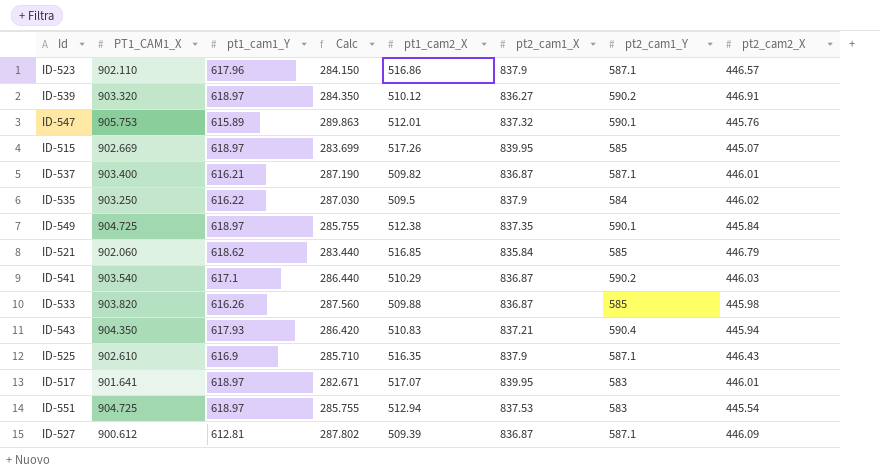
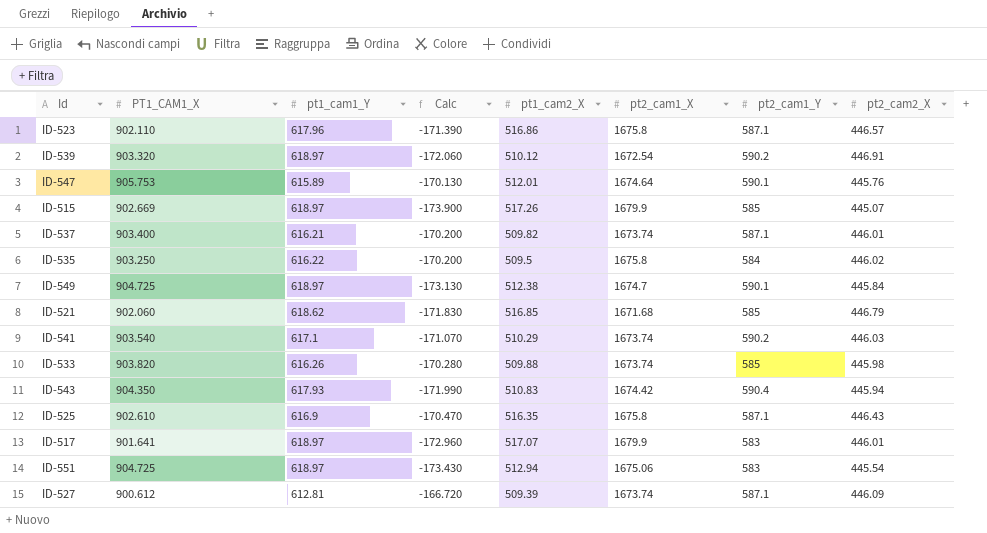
column Calc | formula: [PT1_CAM1_X] - [pt1_cam1_Y] -> [pt2_cam2_X] - [pt1_cam1_Y]
ID-523 | pt2_cam1_X: 837.9 -> 1675.8
ID-539 | pt2_cam1_X: 836.27 -> 1672.54
ID-547 | pt2_cam1_X: 837.32 -> 1674.64
ID-515 | pt2_cam1_X: 839.95 -> 1679.9
ID-537 | pt2_cam1_X: 836.87 -> 1673.74
ID-535 | pt2_cam1_X: 837.9 -> 1675.8
ID-549 | pt2_cam1_X: 837.35 -> 1674.7
ID-521 | pt2_cam1_X: 835.84 -> 1671.68
ID-541 | pt2_cam1_X: 836.87 -> 1673.74
ID-533 | pt2_cam1_X: 836.87 -> 1673.74
ID-543 | pt2_cam1_X: 837.21 -> 1674.42
ID-525 | pt2_cam1_X: 837.9 -> 1675.8
ID-517 | pt2_cam1_X: 839.95 -> 1679.9
ID-551 | pt2_cam1_X: 837.53 -> 1675.06
ID-527 | pt2_cam1_X: 836.87 -> 1673.74

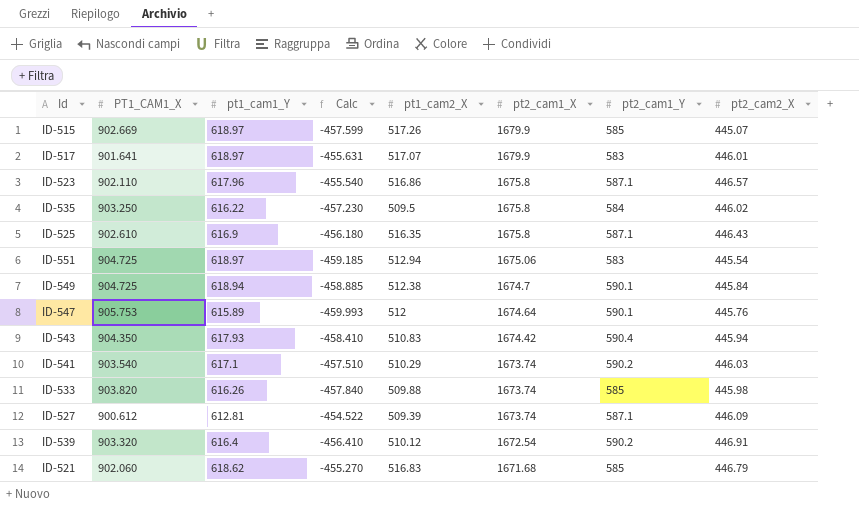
row order: none -> pt2_cam1_X descending
column Calc | formula: [pt2_cam2_X] - [pt1_cam1_Y] -> [pt2_cam2_X] - [PT1_CAM1_X]
row ID-537: 903.400 | 616.21 | -170.200 | 509.82 | 1673.74 | 587.1 | 446.01 -> none
ID-549 | pt1_cam1_Y: 618.97 -> 618.94
ID-547 | pt1_cam2_X: 512.01 -> 512
ID-539 | pt1_cam1_Y: 618.97 -> 616.4
ID-521 | pt1_cam2_X: 516.85 -> 516.83

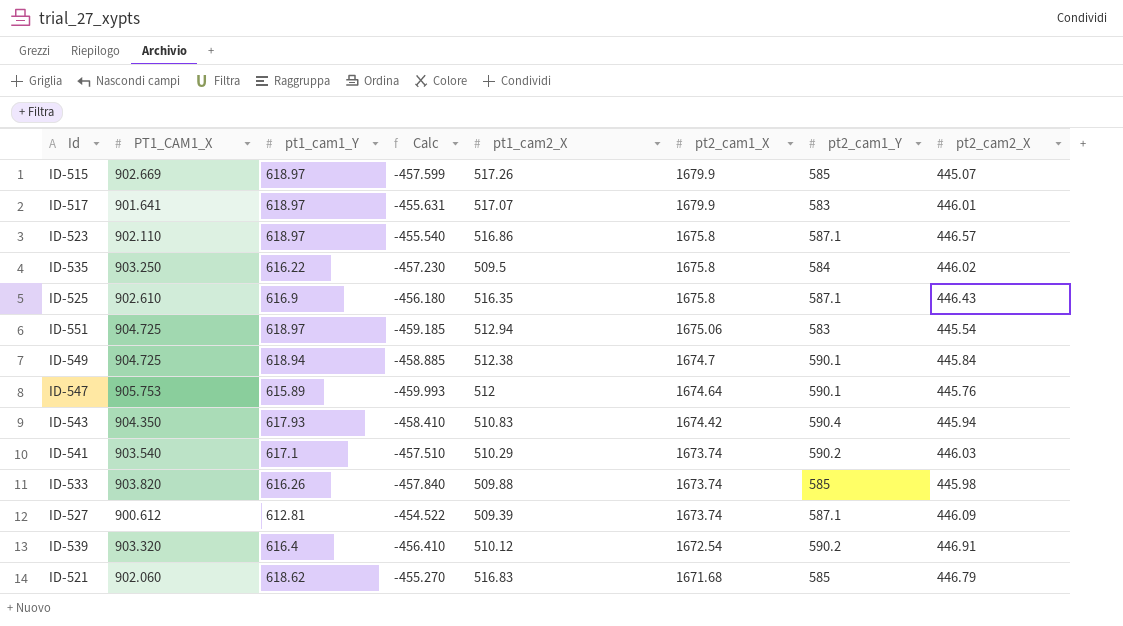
ID-523 | pt1_cam1_Y: 617.96 -> 618.97

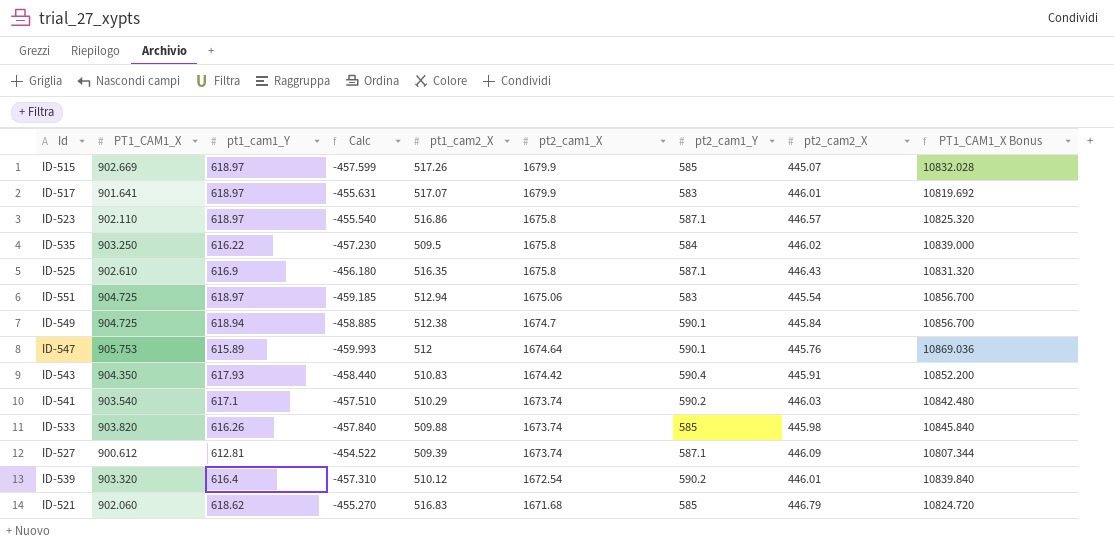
column PT1_CAM1_X Bonus | formula: none -> [PT1_CAM1_X] * 12
ID-543 | Calc: -458.410 -> -458.440
ID-543 | pt2_cam2_X: 445.94 -> 445.91
ID-539 | Calc: -456.410 -> -457.310
ID-539 | pt2_cam2_X: 446.91 -> 446.01

